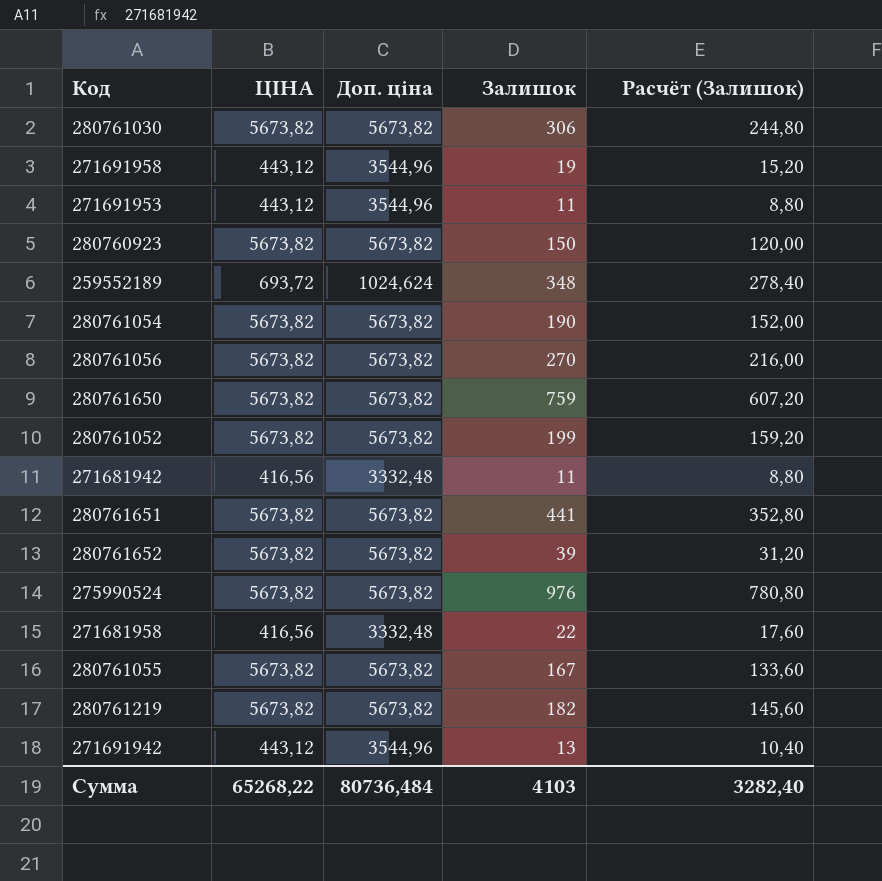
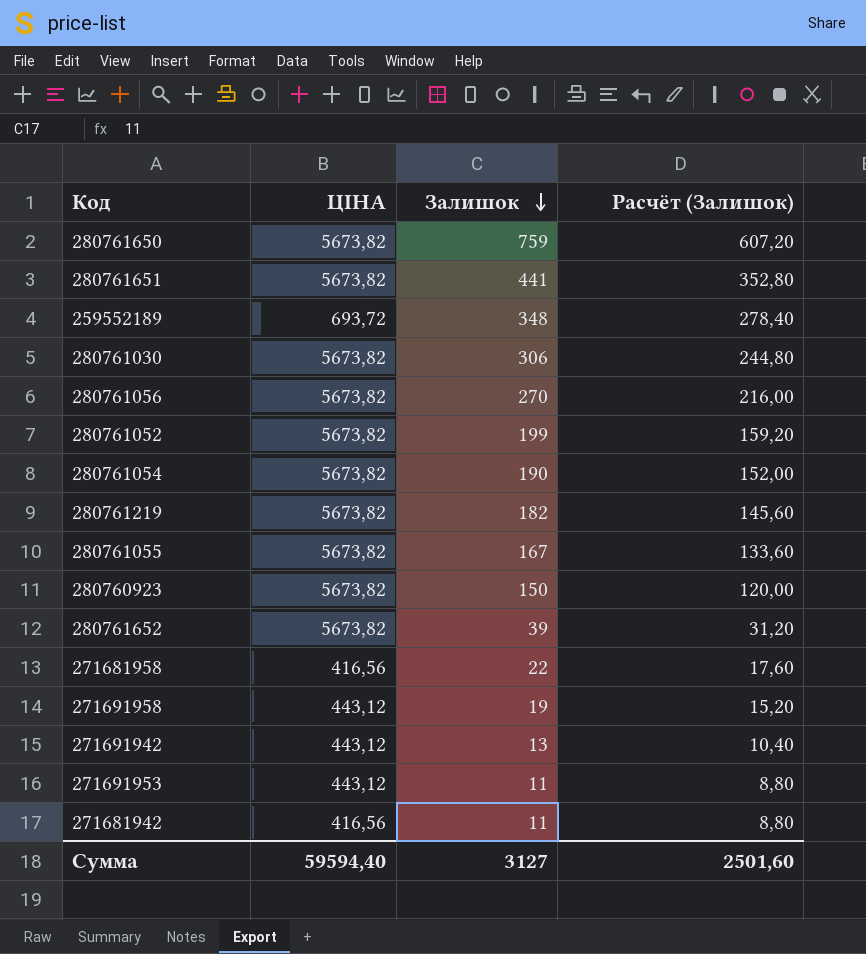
row order: none -> Залишок descending
column Доп. ціна | position: 3 -> none
row 275990524: 5673,82 | 5673,82 | 976 | 780,80 -> none
Сумма | ЦІНА: 65268,22 -> 59594,40
Сумма | Залишок: 4103 -> 3127
Сумма | Расчёт (Залишок): 3282,40 -> 2501,60

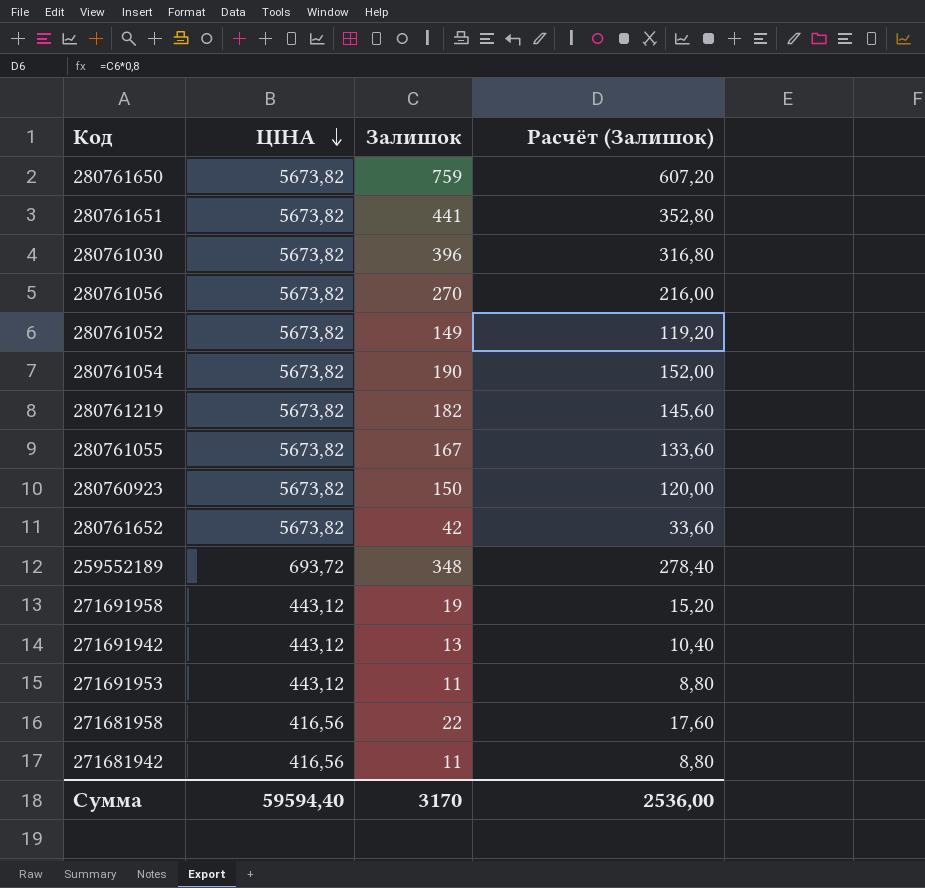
row order: Залишок descending -> ЦІНА descending
280761030 | Залишок: 306 -> 396
280761030 | Расчёт (Залишок): 244,80 -> 316,80
280761052 | Залишок: 199 -> 149
280761052 | Расчёт (Залишок): 159,20 -> 119,20
280761652 | Залишок: 39 -> 42
280761652 | Расчёт (Залишок): 31,20 -> 33,60
Сумма | Залишок: 3127 -> 3170
Сумма | Расчёт (Залишок): 2501,60 -> 2536,00

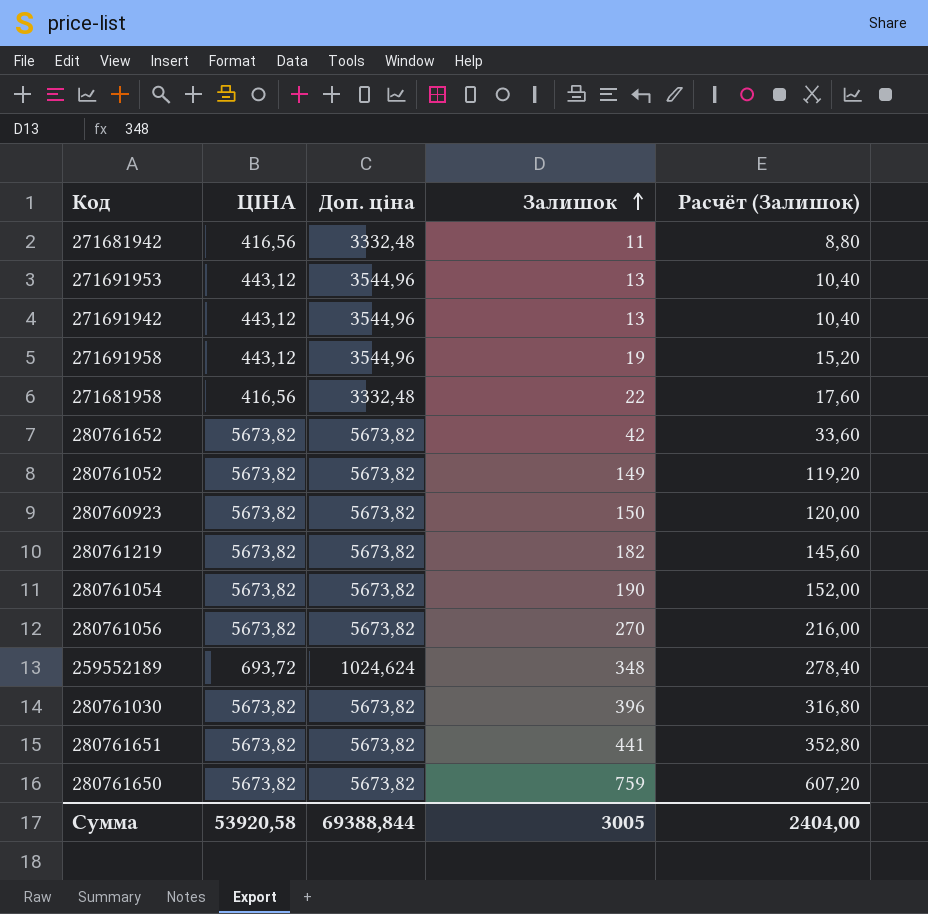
row order: ЦІНА descending -> Залишок ascending
column Доп. ціна | position: none -> 3
row 280761055: 5673,82 | 167 | 133,60 -> none
271691953 | Залишок: 11 -> 13
271691953 | Расчёт (Залишок): 8,80 -> 10,40
Сумма | ЦІНА: 59594,40 -> 53920,58
Сумма | Залишок: 3170 -> 3005
Сумма | Расчёт (Залишок): 2536,00 -> 2404,00

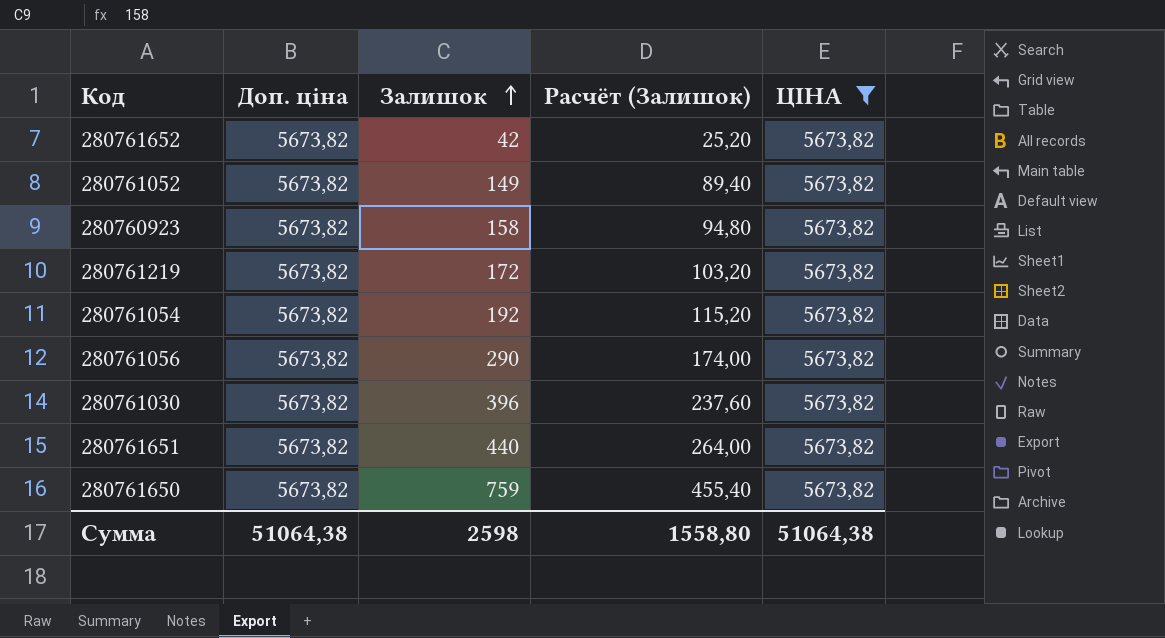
filter: none -> ЦІНА = 5673,82
column Расчёт (Залишок) | formula: [Залишок] * 0,8 -> [Залишок] * 0,6
column ЦІНА | position: 2 -> 5
280760923 | Залишок: 150 -> 158
280761219 | Залишок: 182 -> 172
280761054 | Залишок: 190 -> 192
280761056 | Залишок: 270 -> 290
280761651 | Залишок: 441 -> 440
Сумма | Доп. ціна: 69388,844 -> 51064,38
Сумма | Залишок: 3005 -> 2598
Сумма | Расчёт (Залишок): 2404,00 -> 1558,80
Сумма | ЦІНА: 53920,58 -> 51064,38

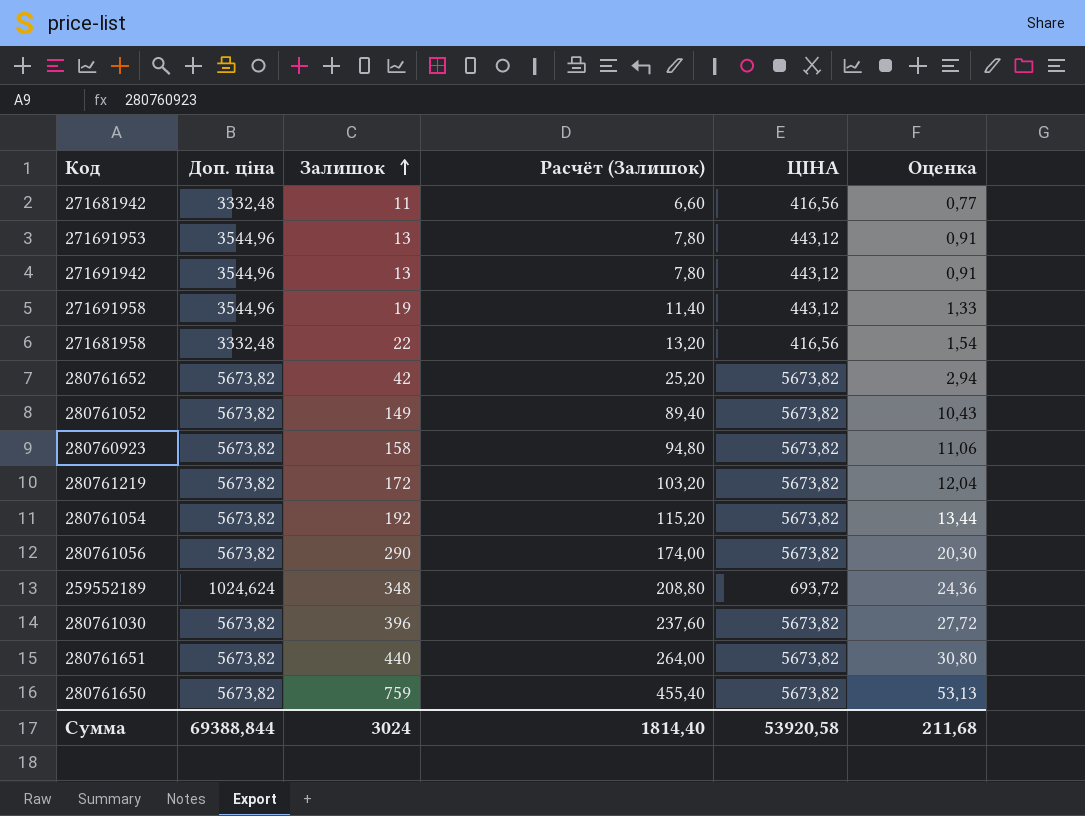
filter: ЦІНА = 5673,82 -> none
column Оценка | formula: none -> [Залишок] * 0,07
Сумма | Доп. ціна: 51064,38 -> 69388,844
Сумма | Залишок: 2598 -> 3024
Сумма | Расчёт (Залишок): 1558,80 -> 1814,40
Сумма | ЦІНА: 51064,38 -> 53920,58

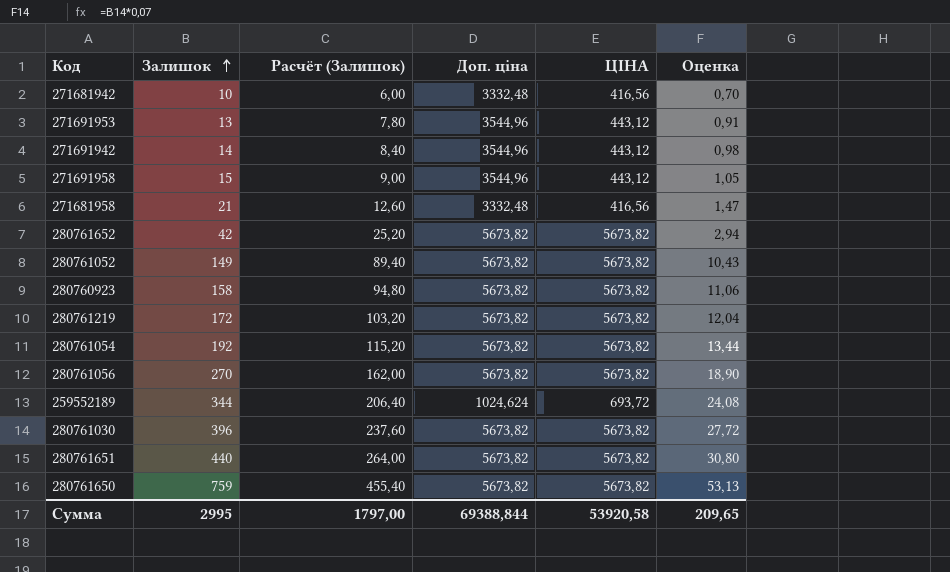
column Доп. ціна | position: 2 -> 4
271681942 | Залишок: 11 -> 10
271681942 | Расчёт (Залишок): 6,60 -> 6,00
271681942 | Оценка: 0,77 -> 0,70
271691942 | Залишок: 13 -> 14
271691942 | Расчёт (Залишок): 7,80 -> 8,40
271691942 | Оценка: 0,91 -> 0,98
271691958 | Залишок: 19 -> 15
271691958 | Расчёт (Залишок): 11,40 -> 9,00
271691958 | Оценка: 1,33 -> 1,05
271681958 | Залишок: 22 -> 21
271681958 | Расчёт (Залишок): 13,20 -> 12,60
271681958 | Оценка: 1,54 -> 1,47
280761056 | Залишок: 290 -> 270
280761056 | Расчёт (Залишок): 174,00 -> 162,00
280761056 | Оценка: 20,30 -> 18,90
259552189 | Залишок: 348 -> 344
259552189 | Расчёт (Залишок): 208,80 -> 206,40
259552189 | Оценка: 24,36 -> 24,08
Сумма | Залишок: 3024 -> 2995
Сумма | Расчёт (Залишок): 1814,40 -> 1797,00
Сумма | Оценка: 211,68 -> 209,65

